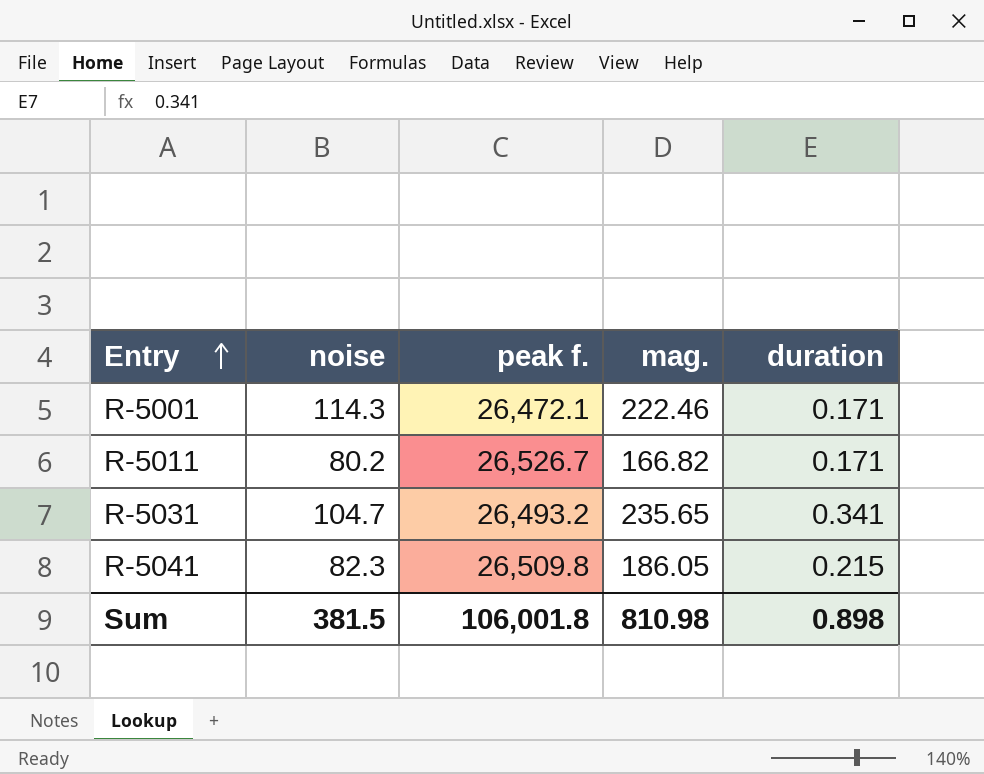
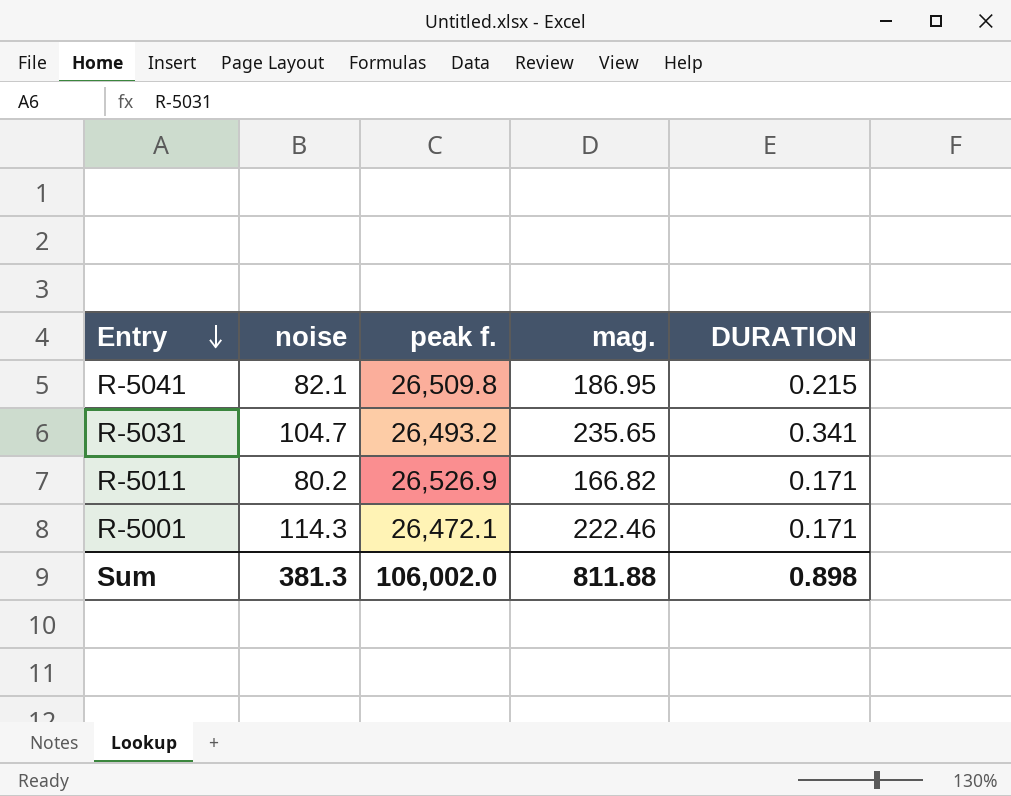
row order: Entry ascending -> Entry descending
column name: duration -> DURATION
R-5041 | noise: 82.3 -> 82.1
R-5041 | mag.: 186.05 -> 186.95
R-5011 | peak f.: 26,526.7 -> 26,526.9
Sum | noise: 381.5 -> 381.3
Sum | peak f.: 106,001.8 -> 106,002.0
Sum | mag.: 810.98 -> 811.88

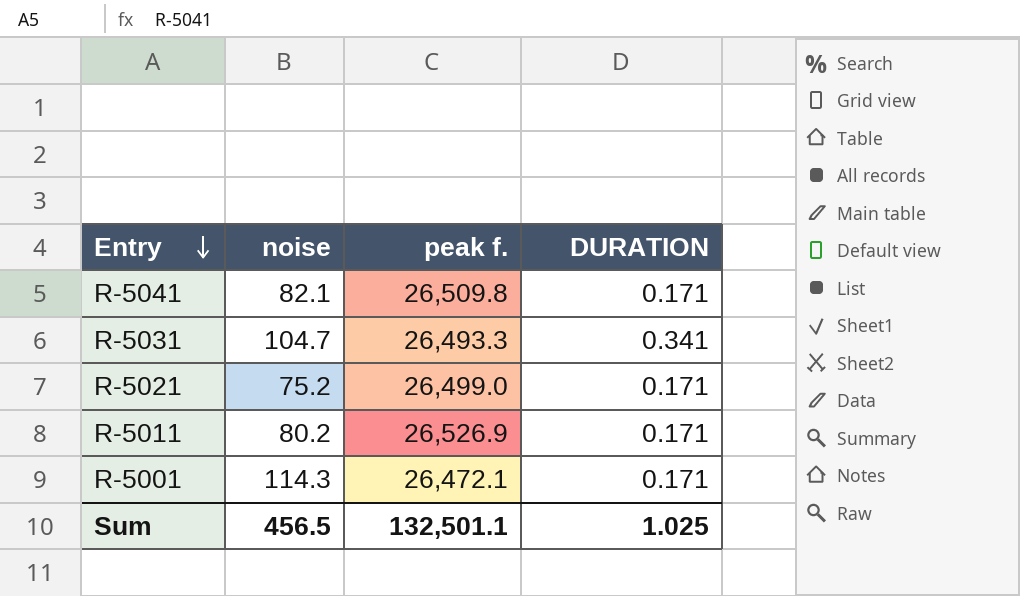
column mag. | position: 4 -> none
R-5041 | DURATION: 0.215 -> 0.171
R-5031 | peak f.: 26,493.2 -> 26,493.3
row R-5021: none -> 75.2 | 26,499.0 | 0.171
Sum | noise: 381.3 -> 456.5
Sum | peak f.: 106,002.0 -> 132,501.1
Sum | DURATION: 0.898 -> 1.025

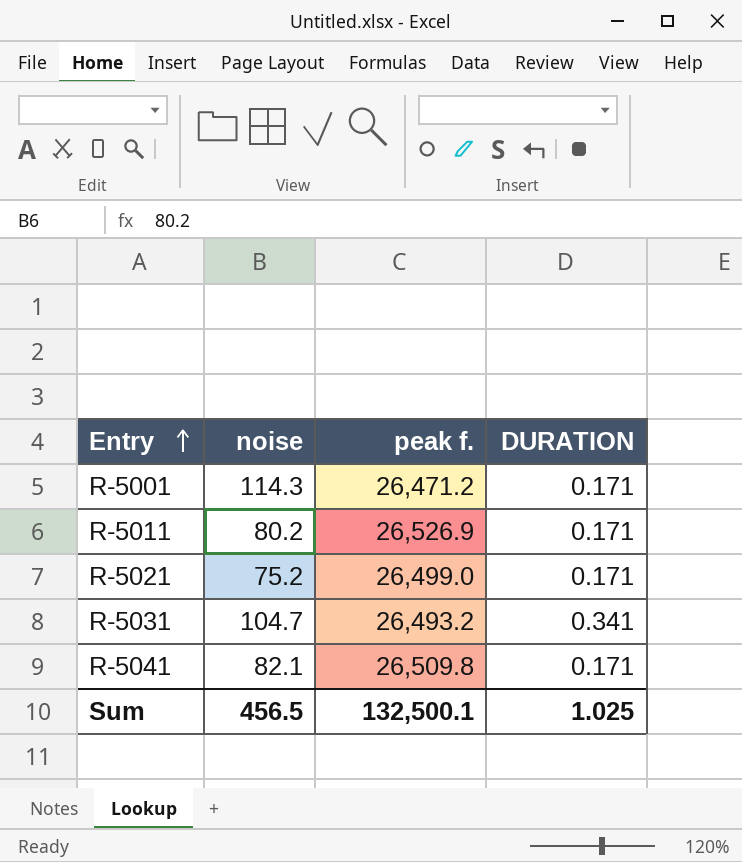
row order: Entry descending -> Entry ascending
R-5001 | peak f.: 26,472.1 -> 26,471.2
R-5031 | peak f.: 26,493.3 -> 26,493.2
Sum | peak f.: 132,501.1 -> 132,500.1

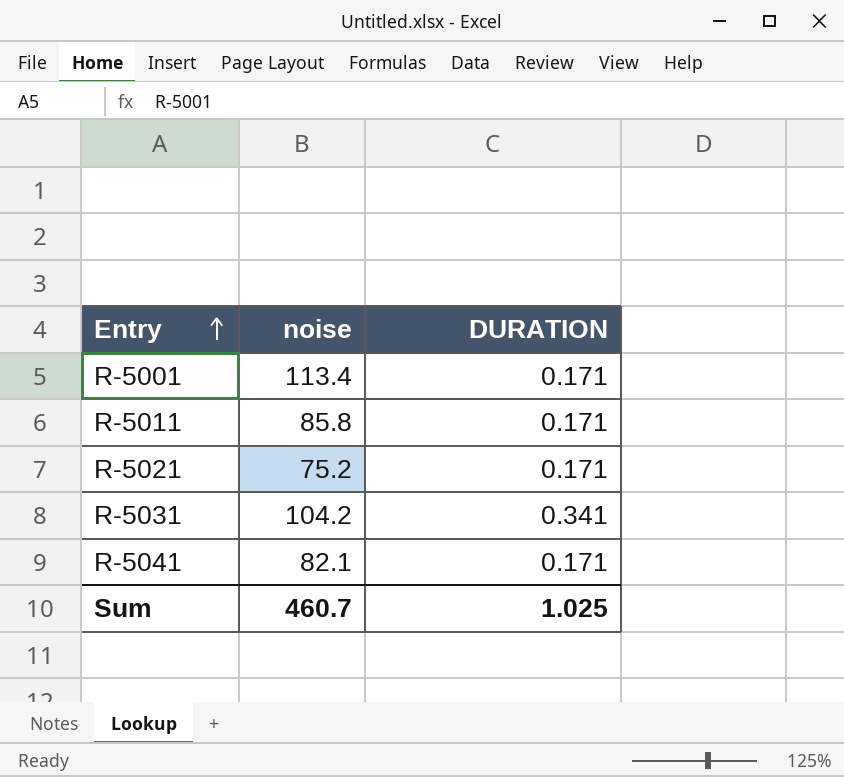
column peak f. | position: 3 -> none
R-5001 | noise: 114.3 -> 113.4
R-5011 | noise: 80.2 -> 85.8
R-5031 | noise: 104.7 -> 104.2
Sum | noise: 456.5 -> 460.7

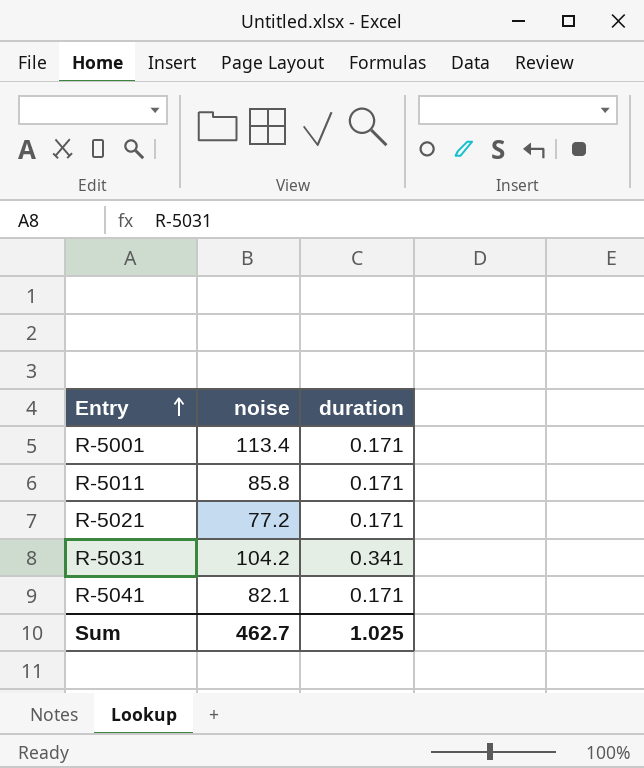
column name: DURATION -> duration
R-5021 | noise: 75.2 -> 77.2
Sum | noise: 460.7 -> 462.7

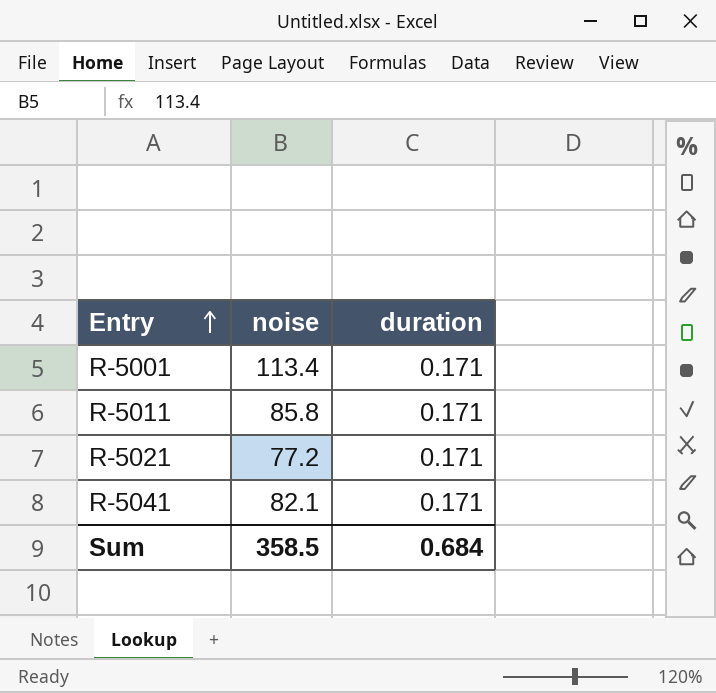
row R-5031: 104.2 | 0.341 -> none
Sum | noise: 462.7 -> 358.5
Sum | duration: 1.025 -> 0.684

